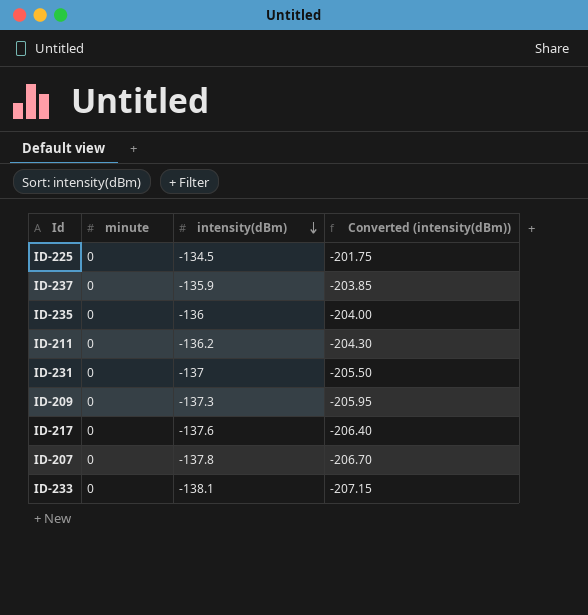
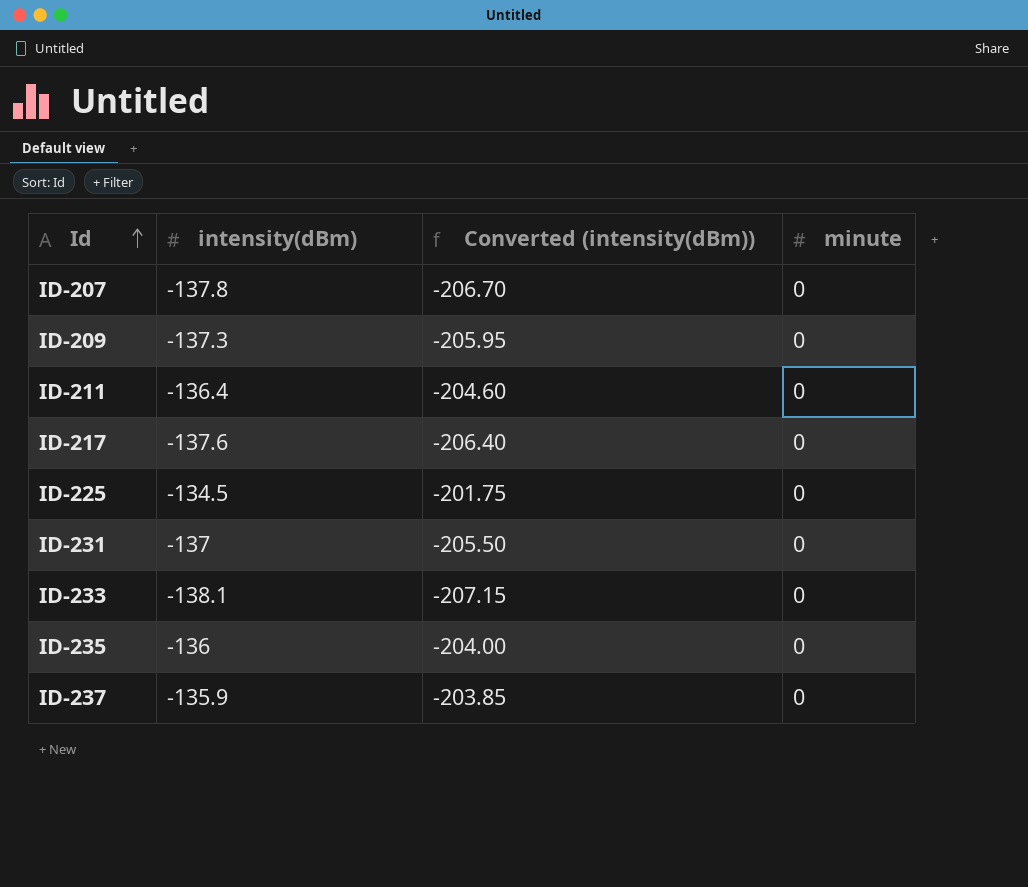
row order: intensity(dBm) descending -> Id ascending
column minute | position: 2 -> 4
ID-211 | intensity(dBm): -136.2 -> -136.4
ID-211 | Converted (intensity(dBm)): -204.30 -> -204.60

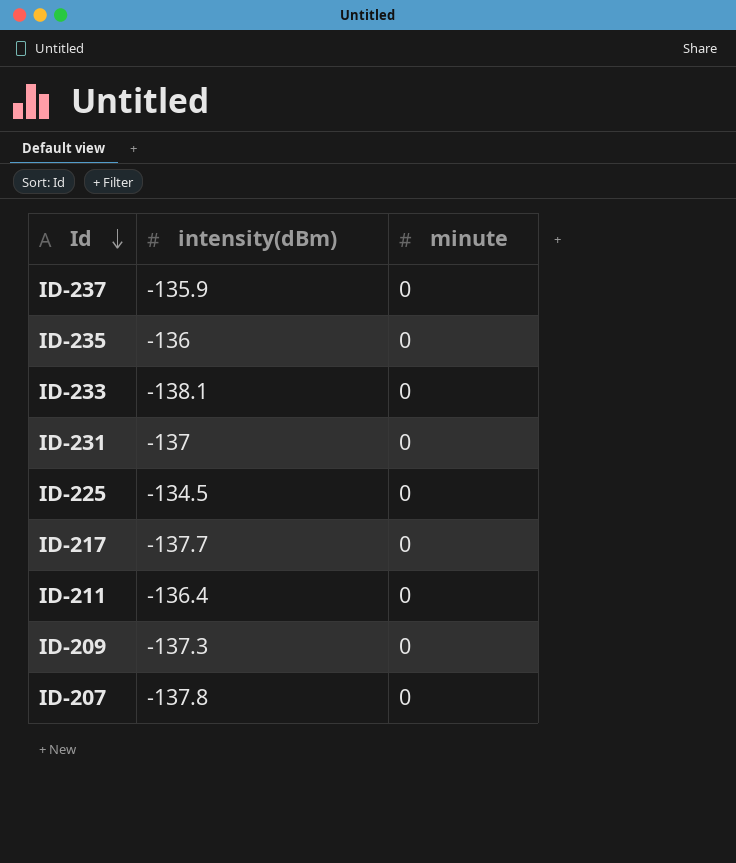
row order: Id ascending -> Id descending
column Converted (intensity(dBm)) | formula: [intensity(dBm)] * 1.5 -> none
ID-217 | intensity(dBm): -137.6 -> -137.7

